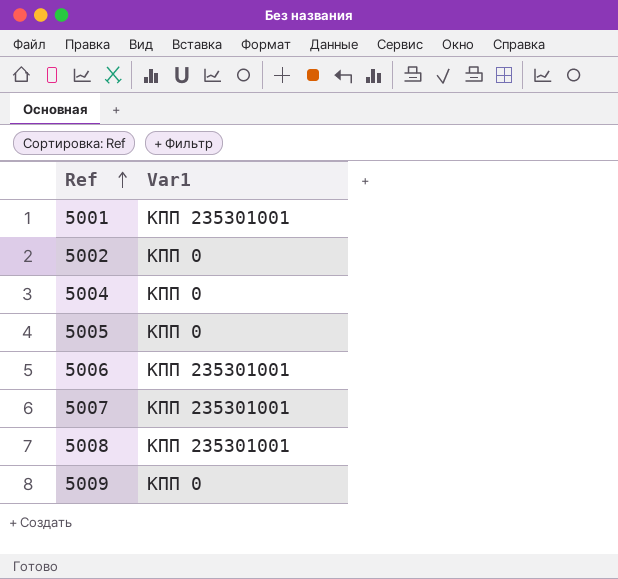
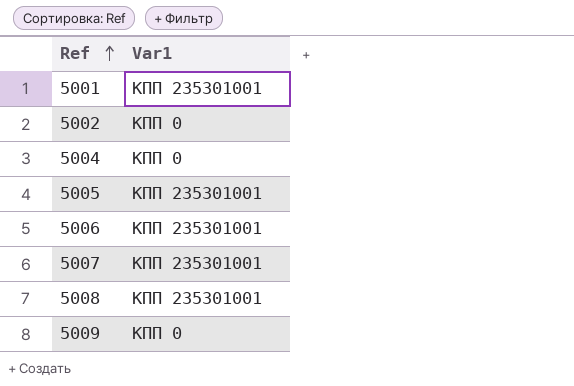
5005 | Var1: КПП 0 -> КПП 235301001

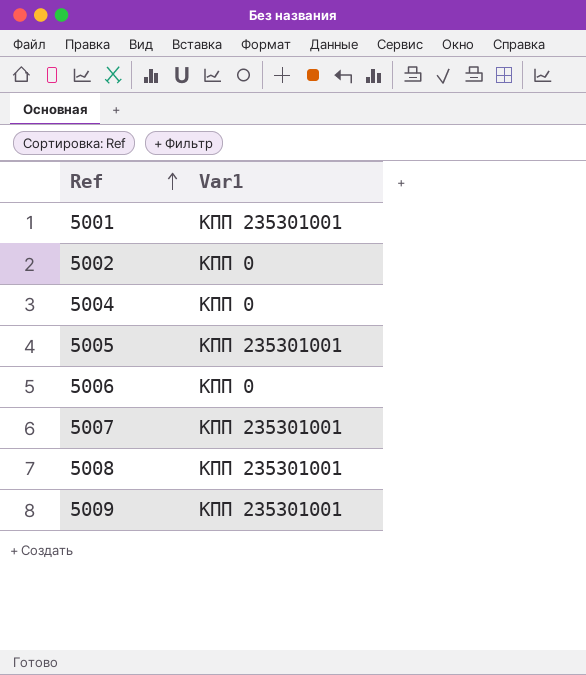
5006 | Var1: КПП 235301001 -> КПП 0
5009 | Var1: КПП 0 -> КПП 235301001

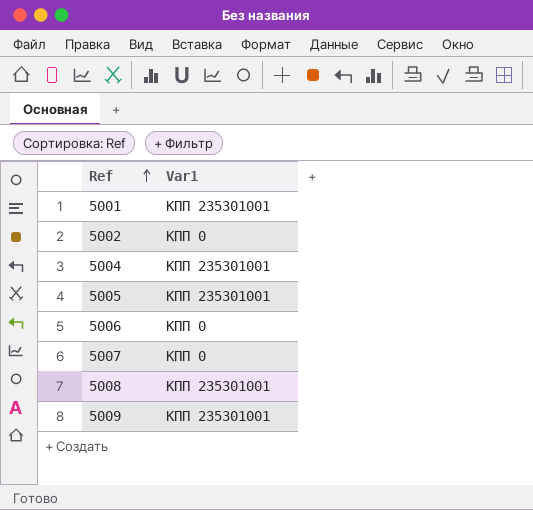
5004 | Var1: КПП 0 -> КПП 235301001
5007 | Var1: КПП 235301001 -> КПП 0

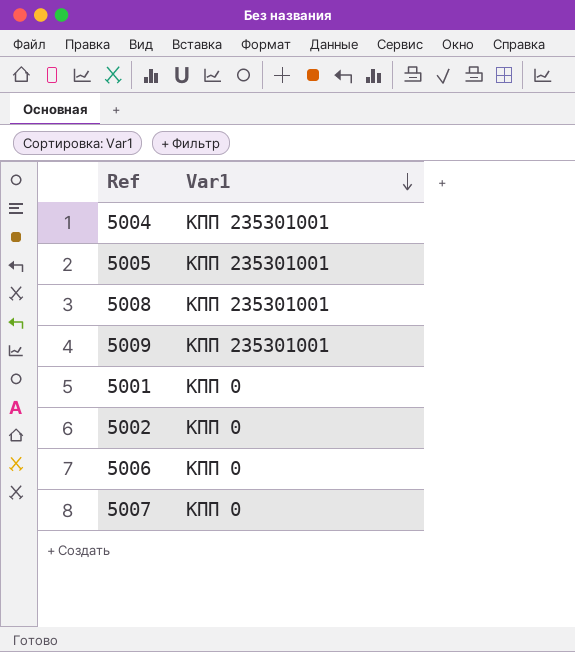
row order: Ref ascending -> Var1 descending
5001 | Var1: КПП 235301001 -> КПП 0

